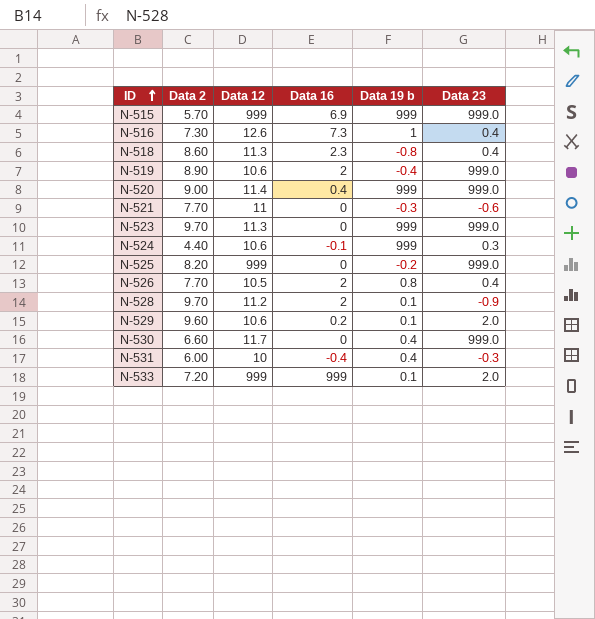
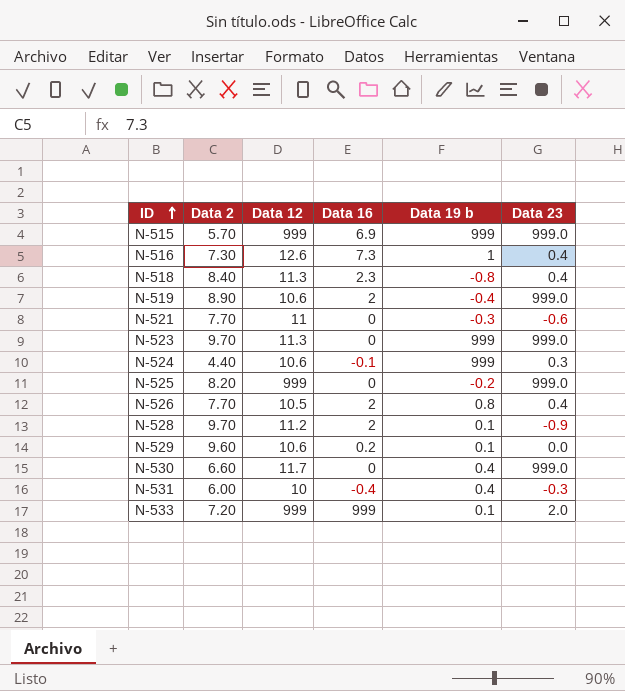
row N-520: 9.00 | 11.4 | 0.4 | 999 | 999.0 -> none
N-518 | Data 2: 8.60 -> 8.40
N-529 | Data 23: 2.0 -> 0.0

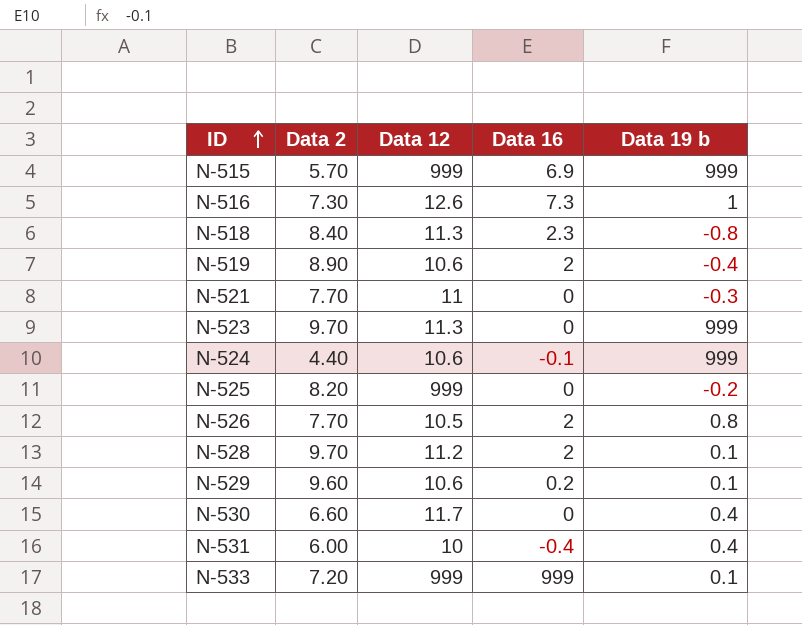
column Data 23 | position: 6 -> none

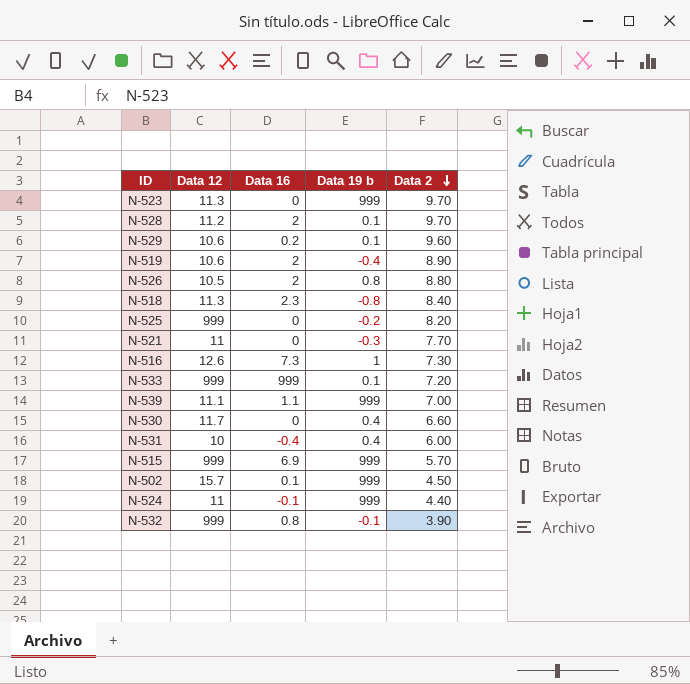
row order: ID ascending -> Data 2 descending
column Data 2 | position: 2 -> 5
N-526 | Data 2: 7.70 -> 8.80
row N-539: none -> 11.1 | 1.1 | 999 | 7.00
row N-502: none -> 15.7 | 0.1 | 999 | 4.50
N-524 | Data 12: 10.6 -> 11
row N-532: none -> 999 | 0.8 | -0.1 | 3.90

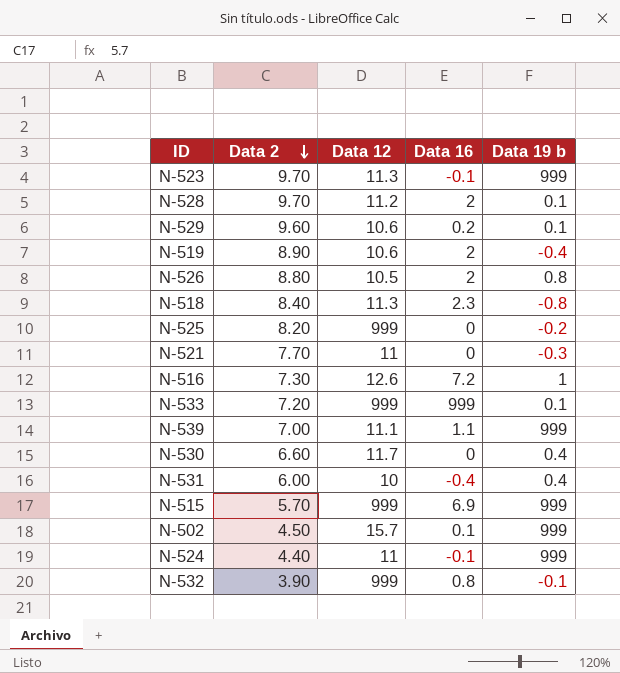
column Data 2 | position: 5 -> 2
N-523 | Data 16: 0 -> -0.1
N-516 | Data 16: 7.3 -> 7.2

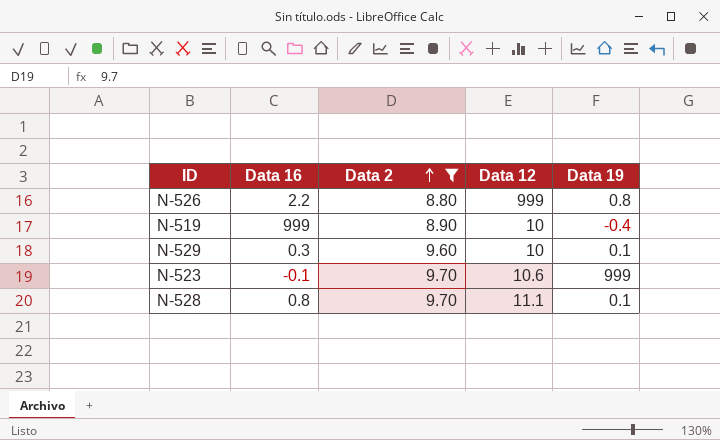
filter: none -> Data 2 >= 8.80
row order: Data 2 descending -> Data 2 ascending
column Data 16 | position: 4 -> 2
column name: Data 19 b -> Data 19
N-526 | Data 16: 2 -> 2.2
N-526 | Data 12: 10.5 -> 999
N-519 | Data 16: 2 -> 999
N-519 | Data 12: 10.6 -> 10
N-529 | Data 16: 0.2 -> 0.3
N-529 | Data 12: 10.6 -> 10
N-523 | Data 12: 11.3 -> 10.6
N-528 | Data 16: 2 -> 0.8
N-528 | Data 12: 11.2 -> 11.1

